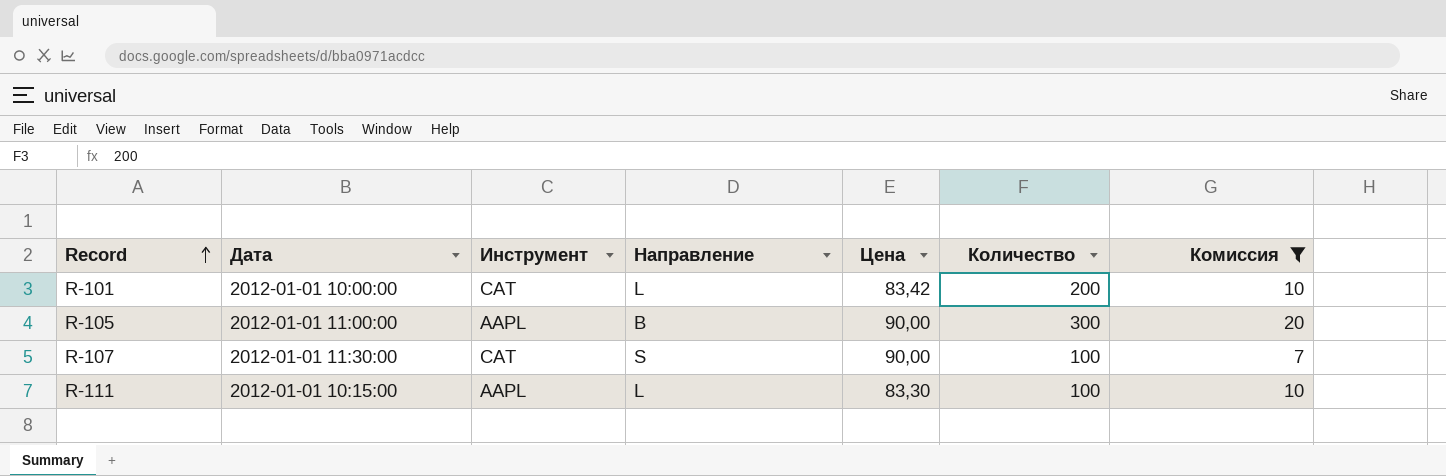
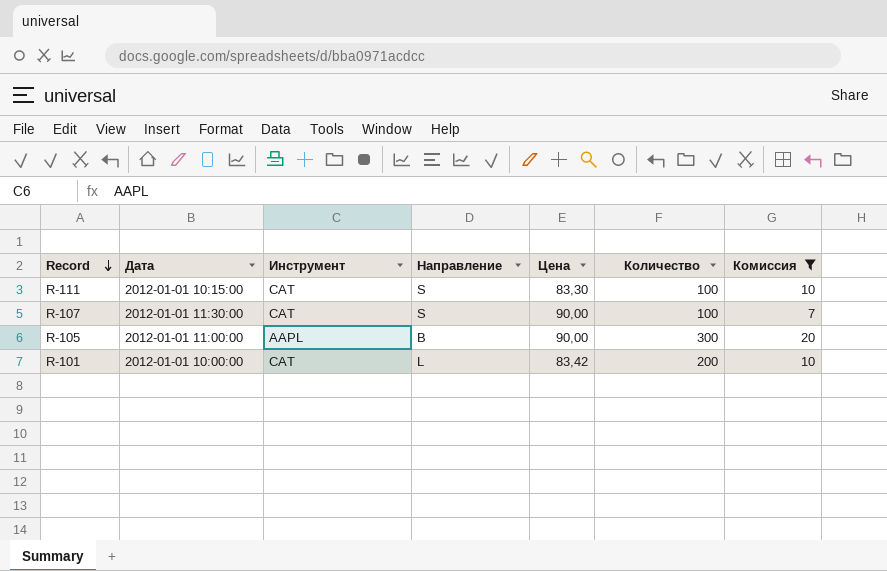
row order: Record ascending -> Record descending
R-111 | Инструмент: AAPL -> CAT
R-111 | Направление: L -> S

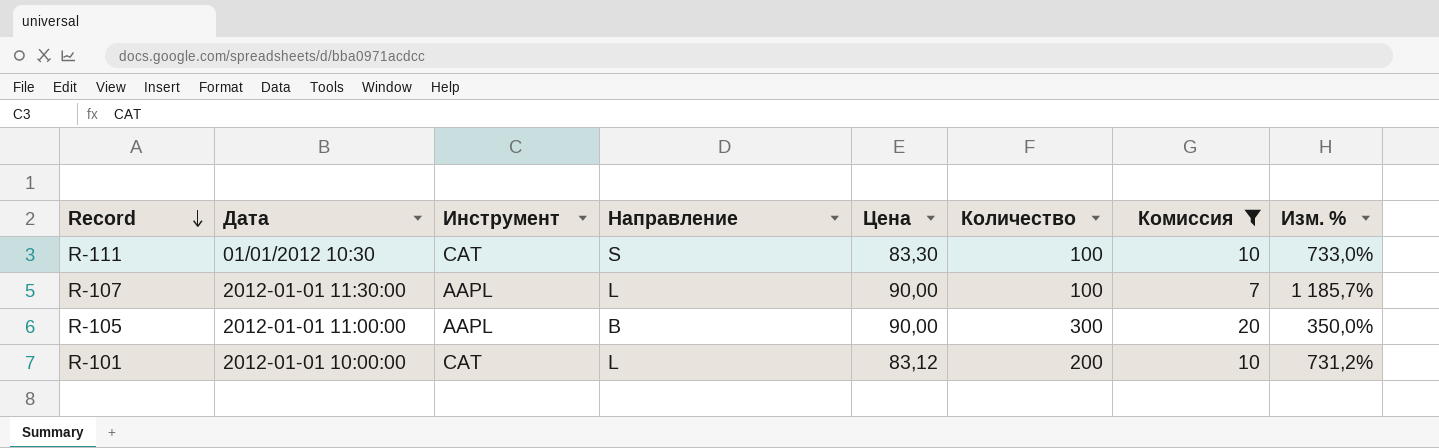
column Изм. % | formula: none -> ([Цена] - [Комиссия]) / [Комиссия]
R-111 | Дата: 2012-01-01 10:15:00 -> 01/01/2012 10:30
R-107 | Инструмент: CAT -> AAPL
R-107 | Направление: S -> L
R-101 | Цена: 83,42 -> 83,12

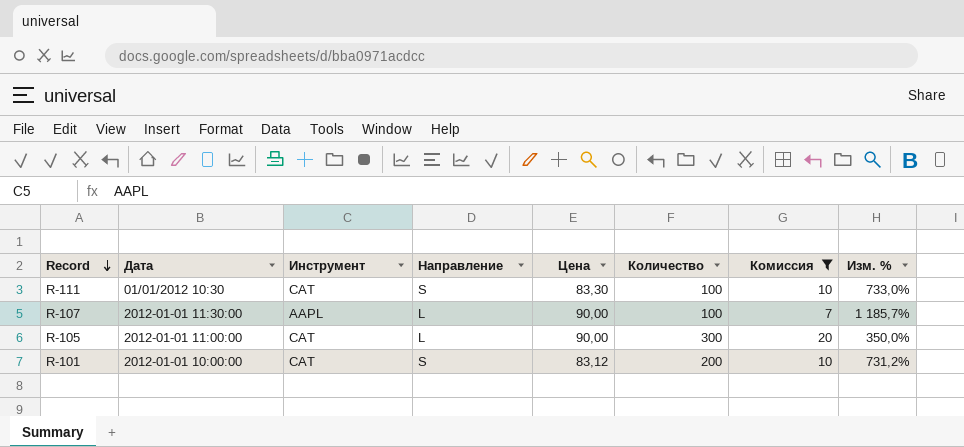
R-105 | Инструмент: AAPL -> CAT
R-105 | Направление: B -> L
R-101 | Направление: L -> S

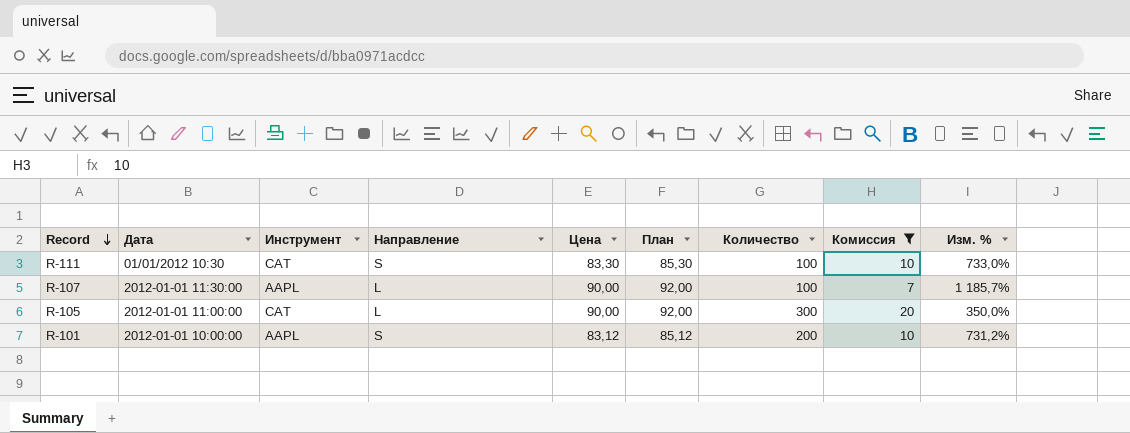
column План | formula: none -> [Цена] + 2
R-101 | Инструмент: CAT -> AAPL

